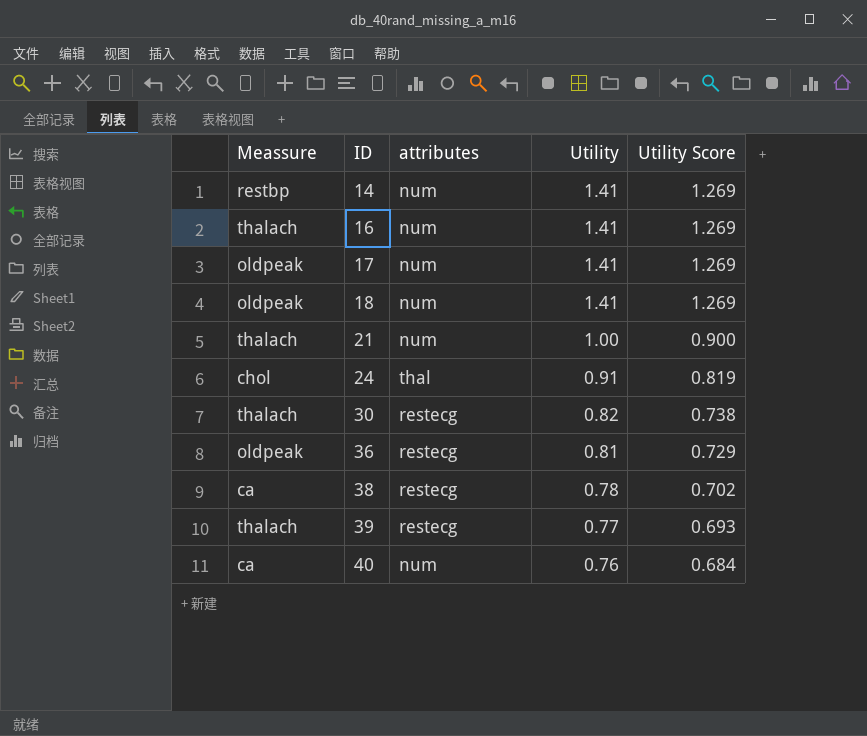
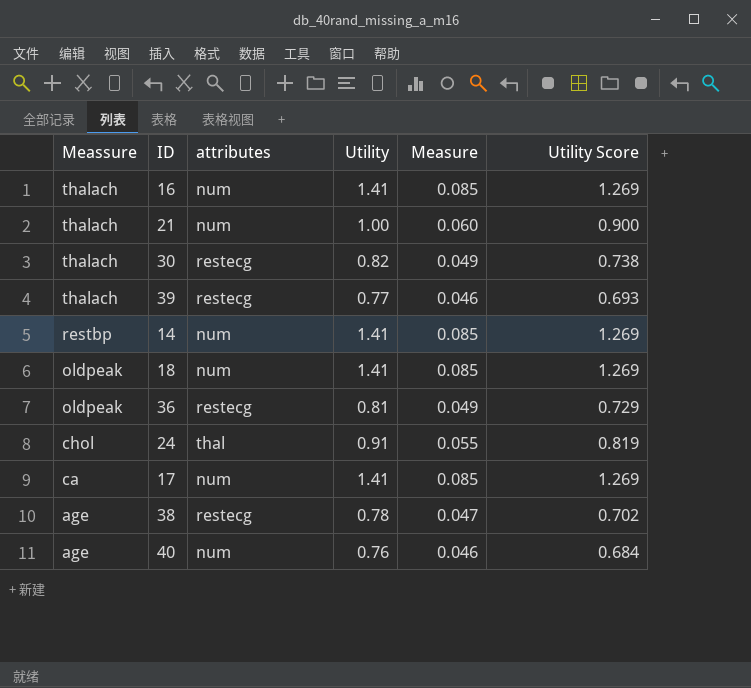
row order: ID ascending -> Meassure descending
column Measure | formula: none -> [Utility] * 0.06
17 | Meassure: oldpeak -> ca
38 | Meassure: ca -> age
40 | Meassure: ca -> age

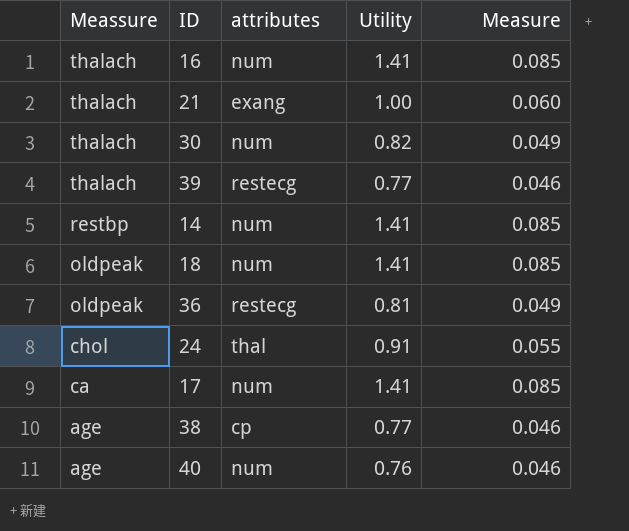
column Utility Score | formula: [Utility] * 0.9 -> none
21 | attributes: num -> exang
30 | attributes: restecg -> num
38 | attributes: restecg -> cp
38 | Utility: 0.78 -> 0.77
38 | Measure: 0.047 -> 0.046

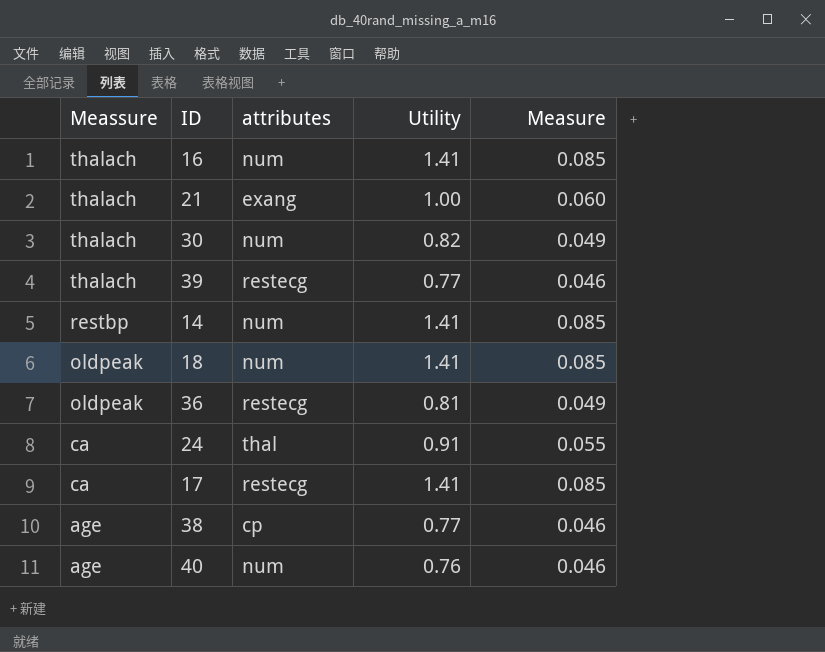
24 | Meassure: chol -> ca
17 | attributes: num -> restecg

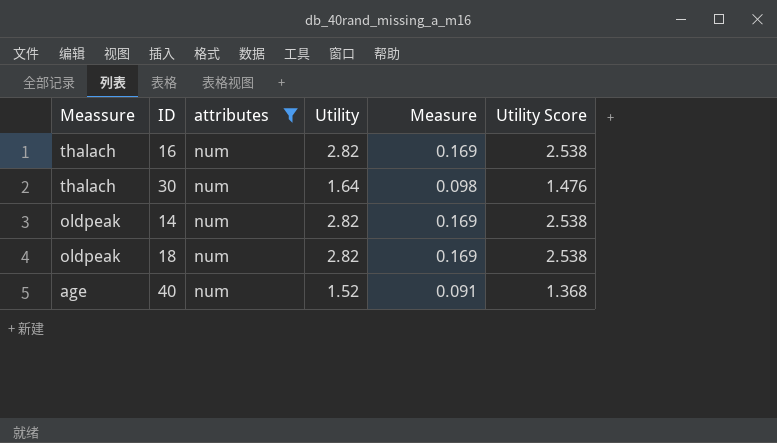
filter: none -> attributes = num
column Utility Score | formula: none -> [Utility] * 0.9
16 | Utility: 1.41 -> 2.82
16 | Measure: 0.085 -> 0.169
30 | Utility: 0.82 -> 1.64
30 | Measure: 0.049 -> 0.098
14 | Meassure: restbp -> oldpeak
14 | Utility: 1.41 -> 2.82
14 | Measure: 0.085 -> 0.169
18 | Utility: 1.41 -> 2.82
18 | Measure: 0.085 -> 0.169
40 | Utility: 0.76 -> 1.52
40 | Measure: 0.046 -> 0.091

